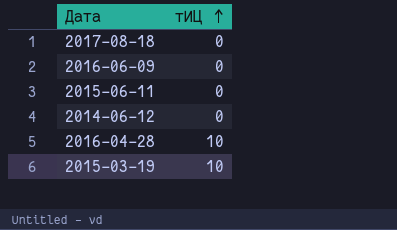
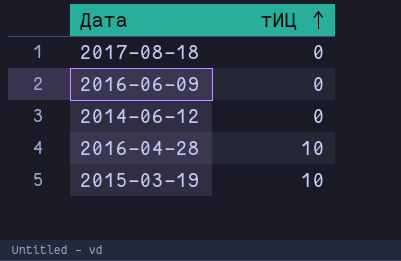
row 2015-06-11: 0 -> none

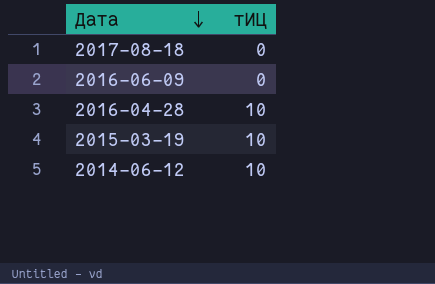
row order: тИЦ ascending -> Дата descending
2014-06-12 | тИЦ: 0 -> 10

